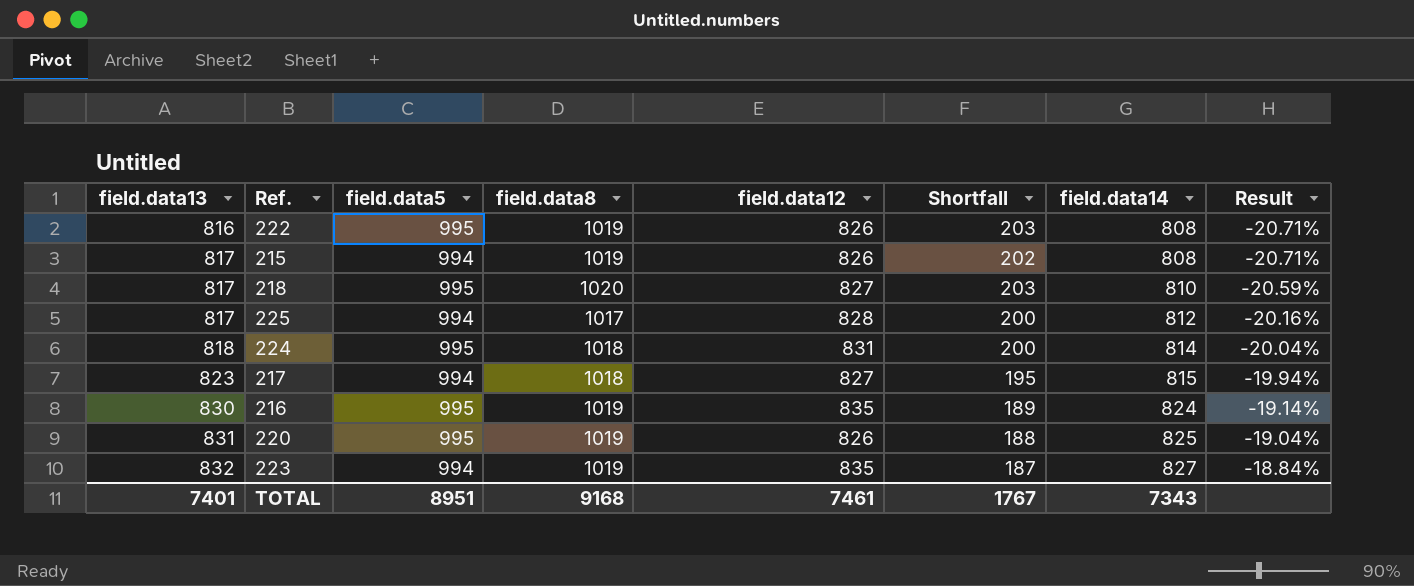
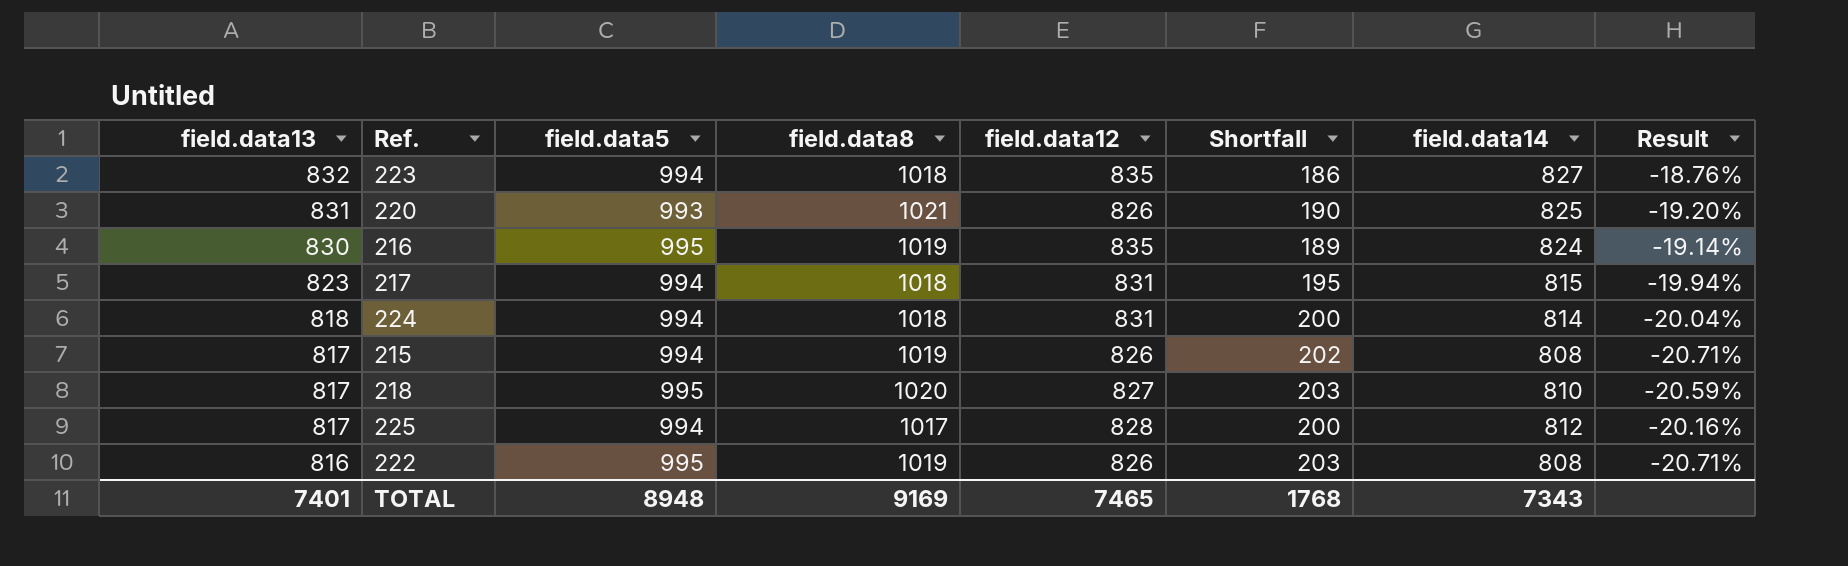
row order: field.data13 ascending -> field.data13 descending
223 | field.data8: 1019 -> 1018
223 | Shortfall: 187 -> 186
223 | Result: -18.84% -> -18.76%
220 | field.data5: 995 -> 993
220 | field.data8: 1019 -> 1021
220 | Shortfall: 188 -> 190
220 | Result: -19.04% -> -19.20%
217 | field.data12: 827 -> 831
224 | field.data5: 995 -> 994
TOTAL | field.data5: 8951 -> 8948
TOTAL | field.data8: 9168 -> 9169
TOTAL | field.data12: 7461 -> 7465
TOTAL | Shortfall: 1767 -> 1768

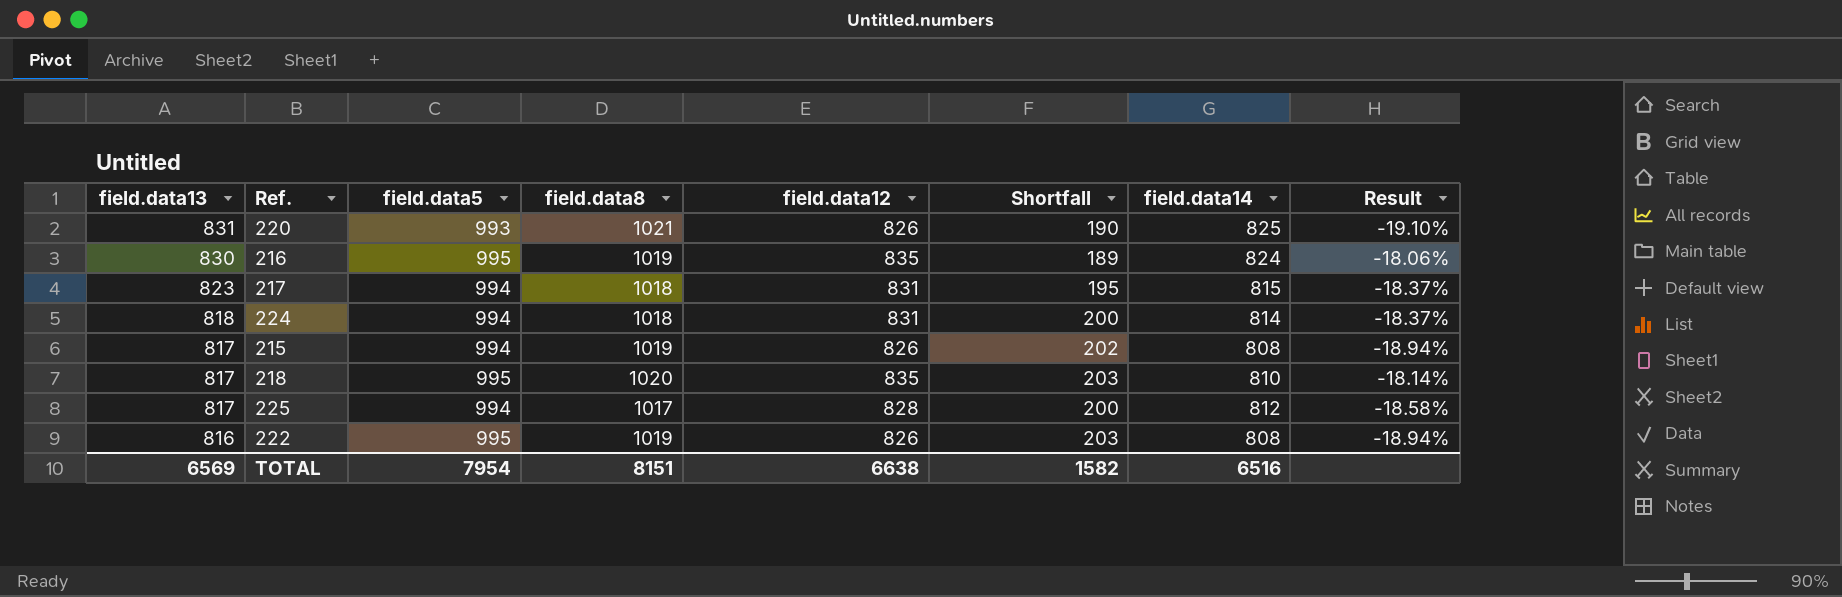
column Result | formula: ([field.data14] - [field.data8]) / [field.data8] -> ([field.data12] - [field.data8]) / [field.data8]
row 223: 832 | 994 | 1018 | 835 | 186 | 827 | -18.76% -> none
218 | field.data12: 827 -> 835
TOTAL | field.data13: 7401 -> 6569
TOTAL | field.data5: 8948 -> 7954
TOTAL | field.data8: 9169 -> 8151
TOTAL | field.data12: 7465 -> 6638
TOTAL | Shortfall: 1768 -> 1582
TOTAL | field.data14: 7343 -> 6516

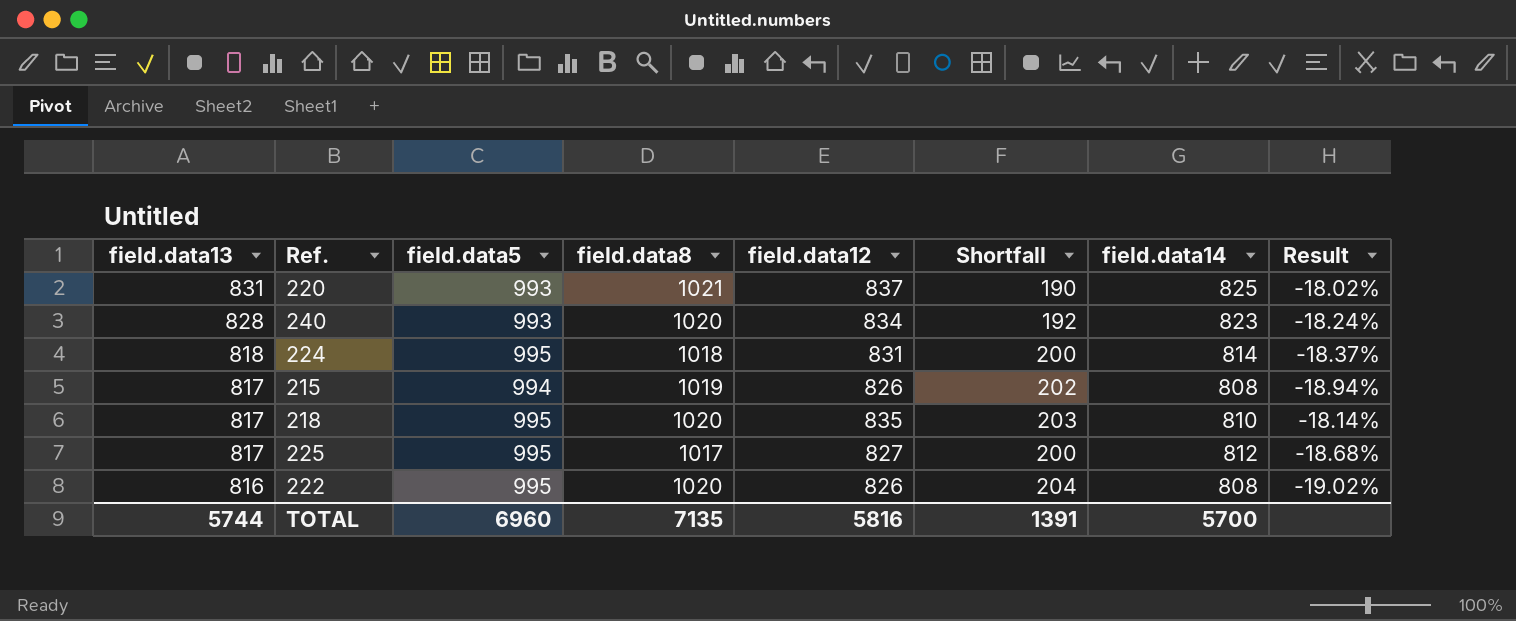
row 216: 830 | 995 | 1019 | 835 | 189 | 824 | -18.06% -> none
row 217: 823 | 994 | 1018 | 831 | 195 | 815 | -18.37% -> none
220 | field.data12: 826 -> 837
220 | Result: -19.10% -> -18.02%
row 240: none -> 828 | 993 | 1020 | 834 | 192 | 823 | -18.24%
224 | field.data5: 994 -> 995
225 | field.data5: 994 -> 995
225 | field.data12: 828 -> 827
225 | Result: -18.58% -> -18.68%
222 | field.data8: 1019 -> 1020
222 | Shortfall: 203 -> 204
222 | Result: -18.94% -> -19.02%
TOTAL | field.data13: 6569 -> 5744
TOTAL | field.data5: 7954 -> 6960
TOTAL | field.data8: 8151 -> 7135
TOTAL | field.data12: 6638 -> 5816
TOTAL | Shortfall: 1582 -> 1391
TOTAL | field.data14: 6516 -> 5700

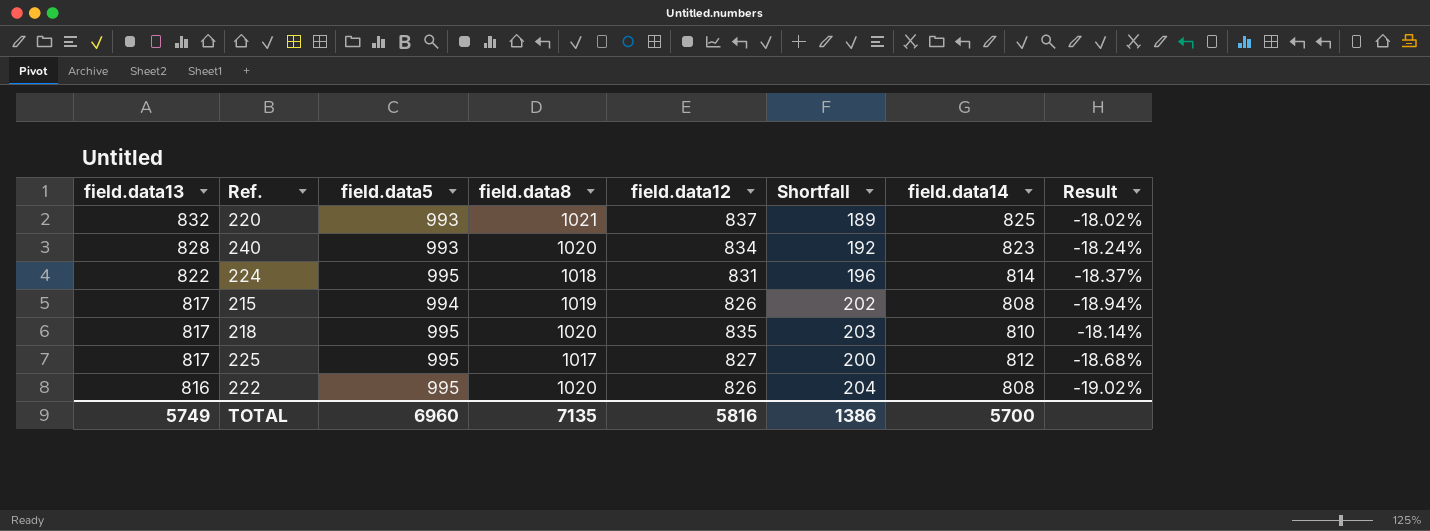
220 | field.data13: 831 -> 832
220 | Shortfall: 190 -> 189
224 | field.data13: 818 -> 822
224 | Shortfall: 200 -> 196
TOTAL | field.data13: 5744 -> 5749
TOTAL | Shortfall: 1391 -> 1386

